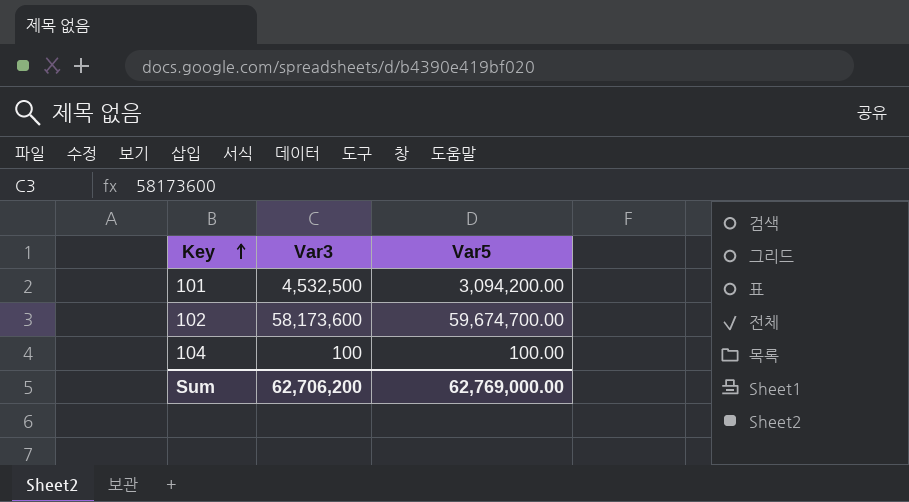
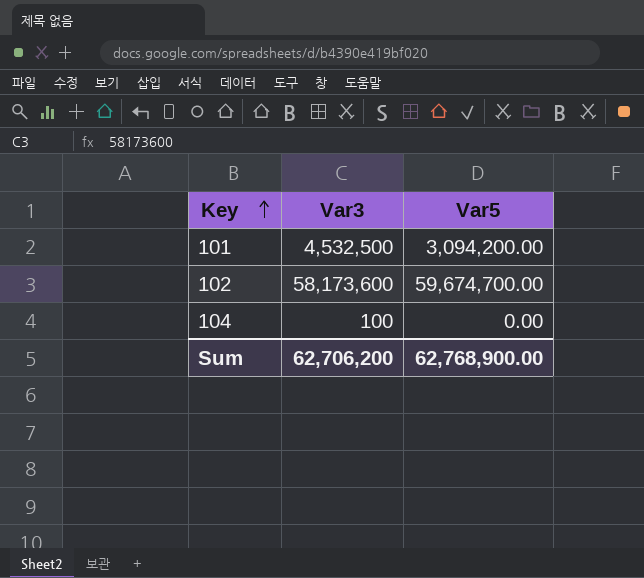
104 | Var5: 100.00 -> 0.00
Sum | Var5: 62,769,000.00 -> 62,768,900.00

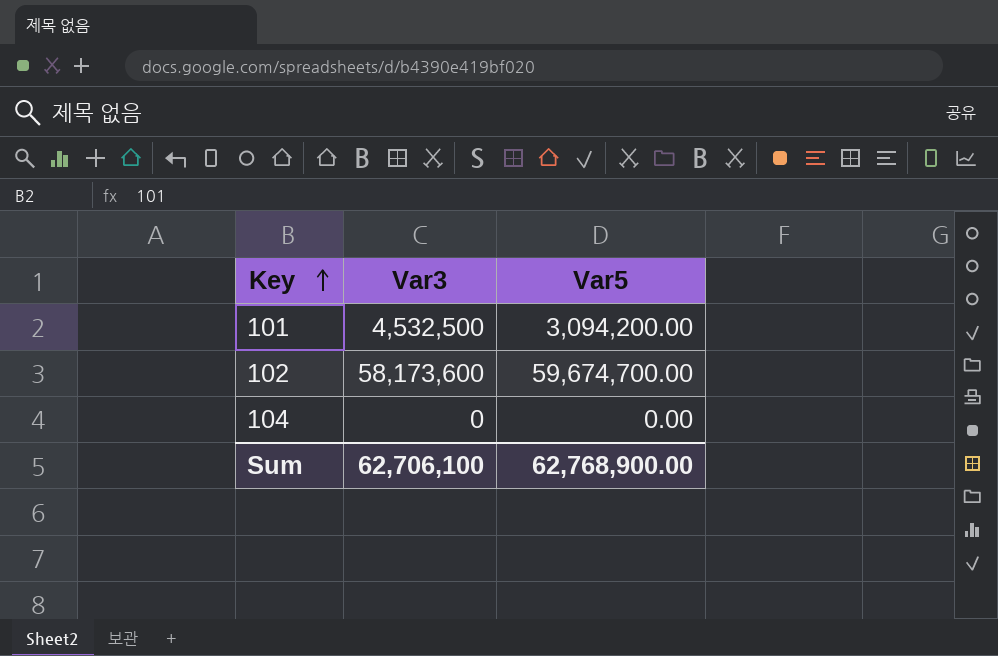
104 | Var3: 100 -> 0
Sum | Var3: 62,706,200 -> 62,706,100

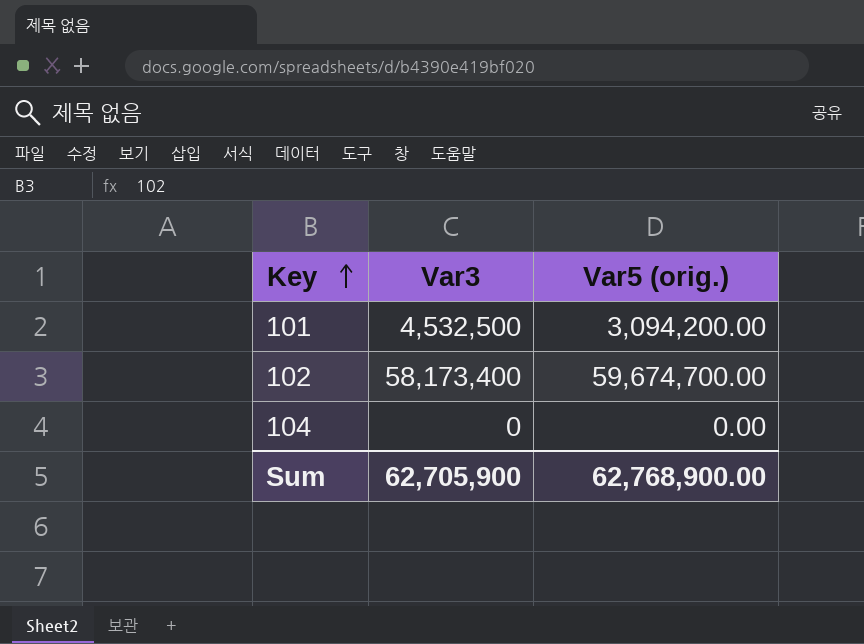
column name: Var5 -> Var5 (orig.)
102 | Var3: 58,173,600 -> 58,173,400
Sum | Var3: 62,706,100 -> 62,705,900

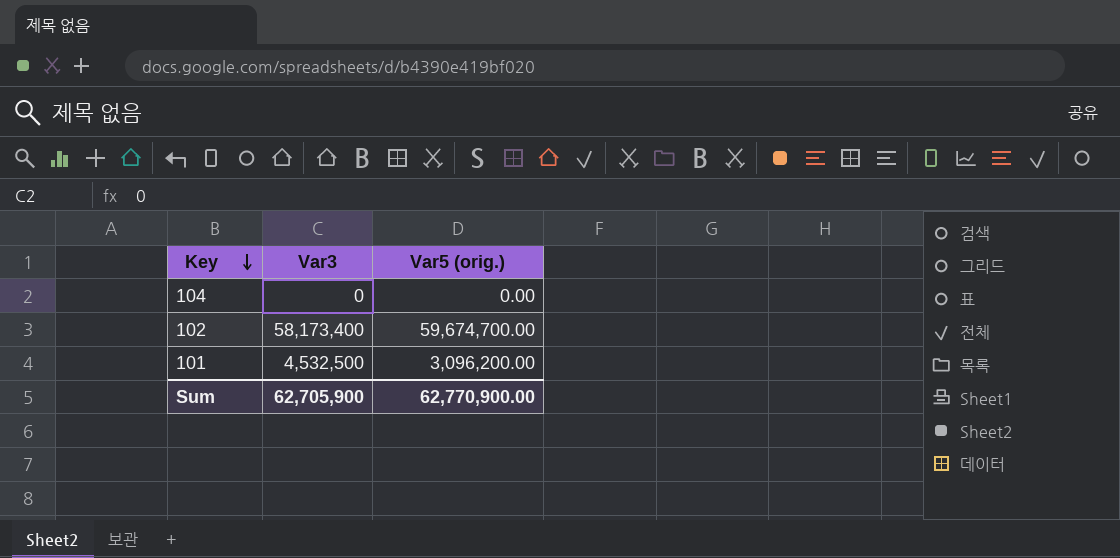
row order: Key ascending -> Key descending
101 | Var5 (orig.): 3,094,200.00 -> 3,096,200.00
Sum | Var5 (orig.): 62,768,900.00 -> 62,770,900.00

